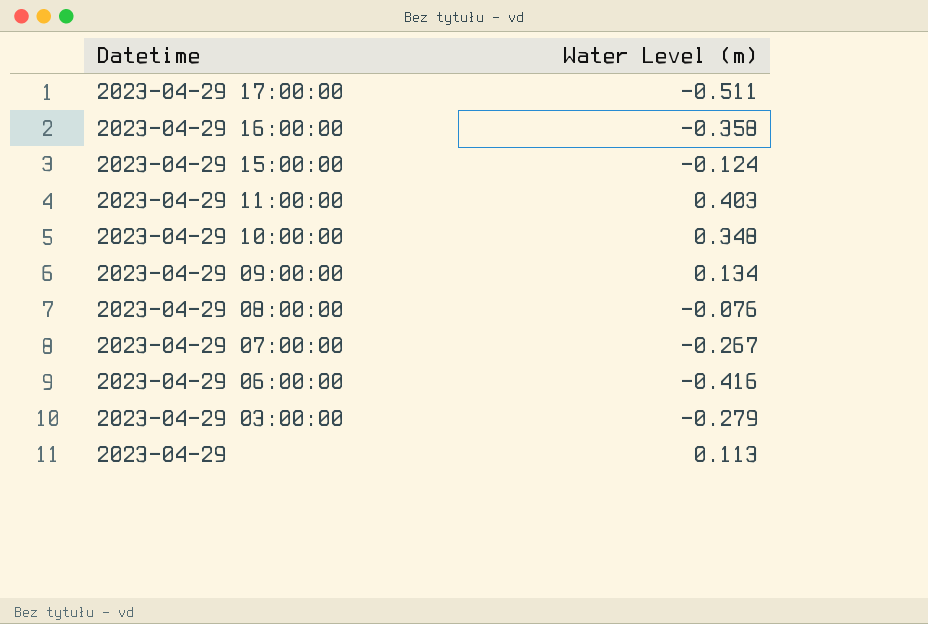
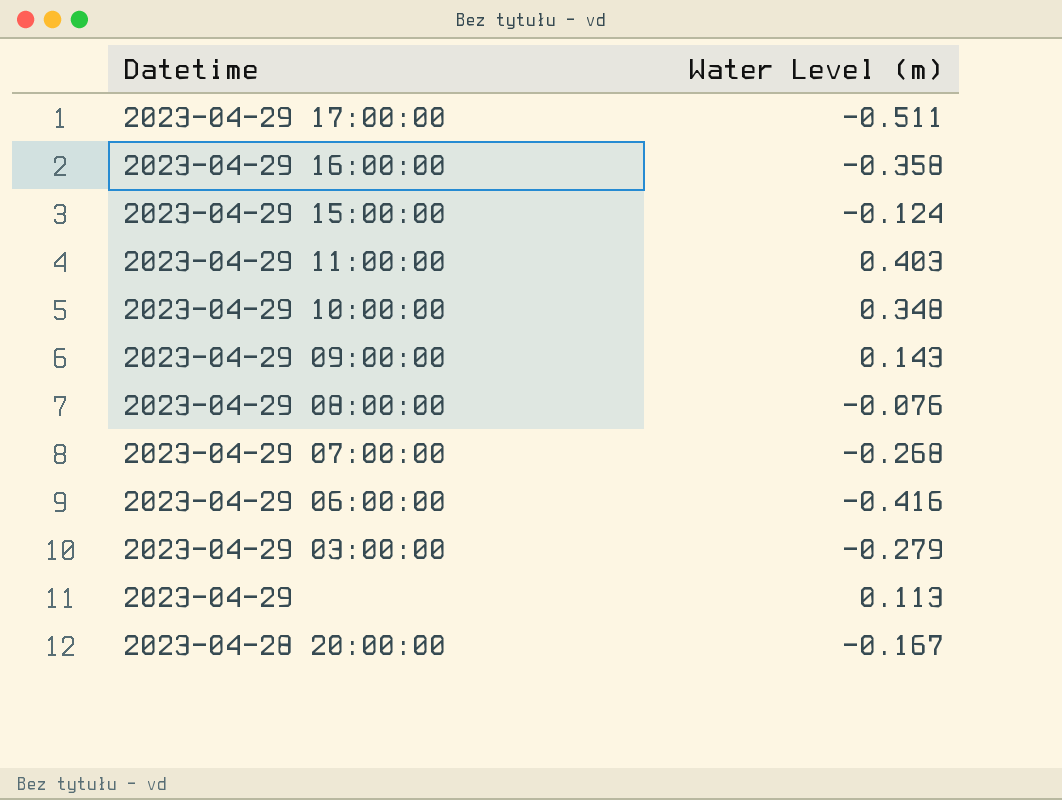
2023-04-29 09:00:00 | Water Level (m): 0.134 -> 0.143
2023-04-29 07:00:00 | Water Level (m): -0.267 -> -0.268
row 2023-04-28 20:00:00: none -> -0.167

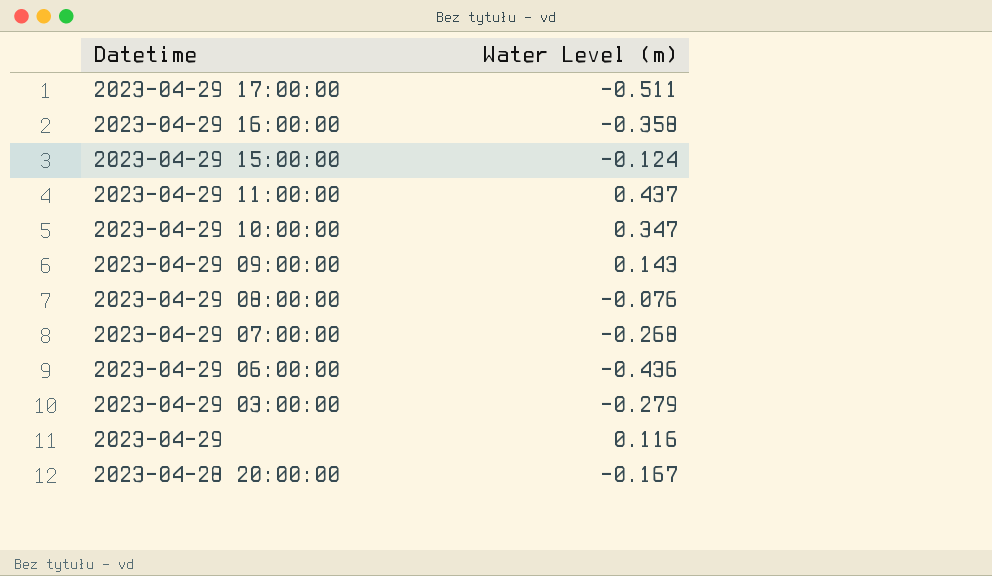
2023-04-29 11:00:00 | Water Level (m): 0.403 -> 0.437
2023-04-29 10:00:00 | Water Level (m): 0.348 -> 0.347
2023-04-29 06:00:00 | Water Level (m): -0.416 -> -0.436
2023-04-29 | Water Level (m): 0.113 -> 0.116

